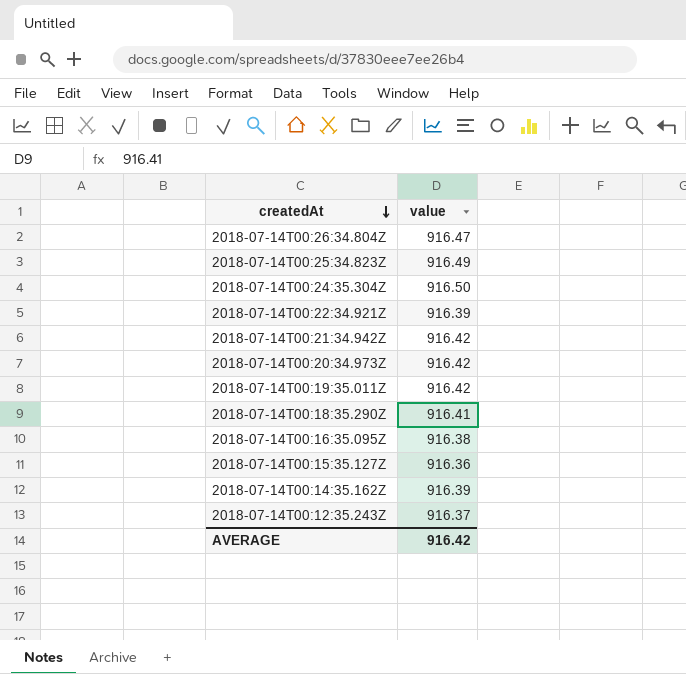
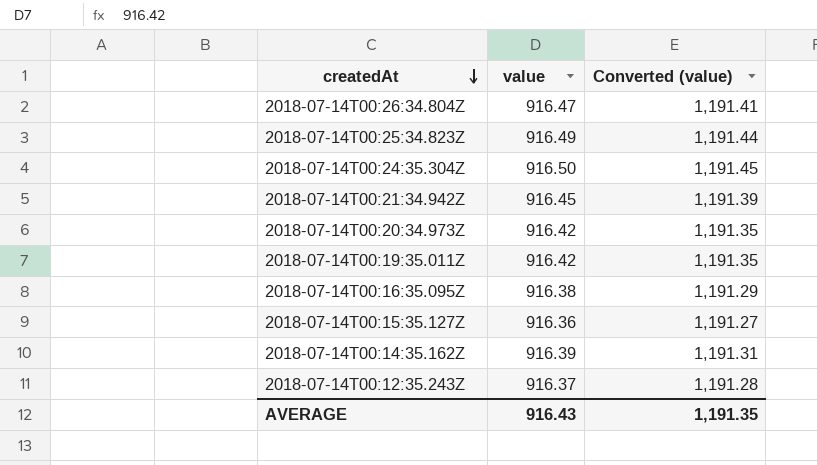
column Converted (value) | formula: none -> [value] * 1.3
row 2018-07-14T00:22:34.921Z: 916.39 -> none
row 2018-07-14T00:18:35.290Z: 916.41 -> none
2018-07-14T00:21:34.942Z | value: 916.42 -> 916.45
AVERAGE | value: 916.42 -> 916.43

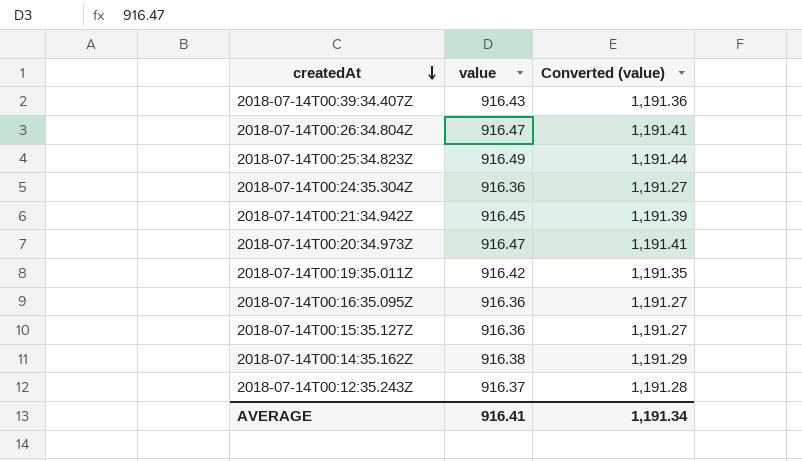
row 2018-07-14T00:39:34.407Z: none -> 916.43 | 1,191.36
2018-07-14T00:24:35.304Z | value: 916.50 -> 916.36
2018-07-14T00:24:35.304Z | Converted (value): 1,191.45 -> 1,191.27
2018-07-14T00:20:34.973Z | value: 916.42 -> 916.47
2018-07-14T00:20:34.973Z | Converted (value): 1,191.35 -> 1,191.41
2018-07-14T00:16:35.095Z | value: 916.38 -> 916.36
2018-07-14T00:16:35.095Z | Converted (value): 1,191.29 -> 1,191.27
2018-07-14T00:14:35.162Z | value: 916.39 -> 916.38
2018-07-14T00:14:35.162Z | Converted (value): 1,191.31 -> 1,191.29
AVERAGE | value: 916.43 -> 916.41
AVERAGE | Converted (value): 1,191.35 -> 1,191.34

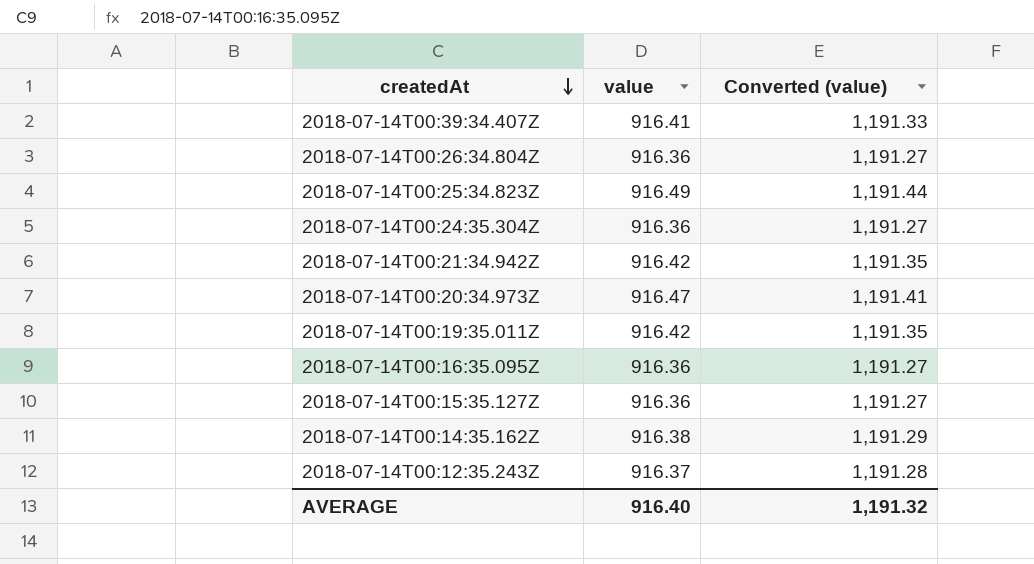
2018-07-14T00:39:34.407Z | value: 916.43 -> 916.41
2018-07-14T00:39:34.407Z | Converted (value): 1,191.36 -> 1,191.33
2018-07-14T00:26:34.804Z | value: 916.47 -> 916.36
2018-07-14T00:26:34.804Z | Converted (value): 1,191.41 -> 1,191.27
2018-07-14T00:21:34.942Z | value: 916.45 -> 916.42
2018-07-14T00:21:34.942Z | Converted (value): 1,191.39 -> 1,191.35
AVERAGE | value: 916.41 -> 916.40
AVERAGE | Converted (value): 1,191.34 -> 1,191.32

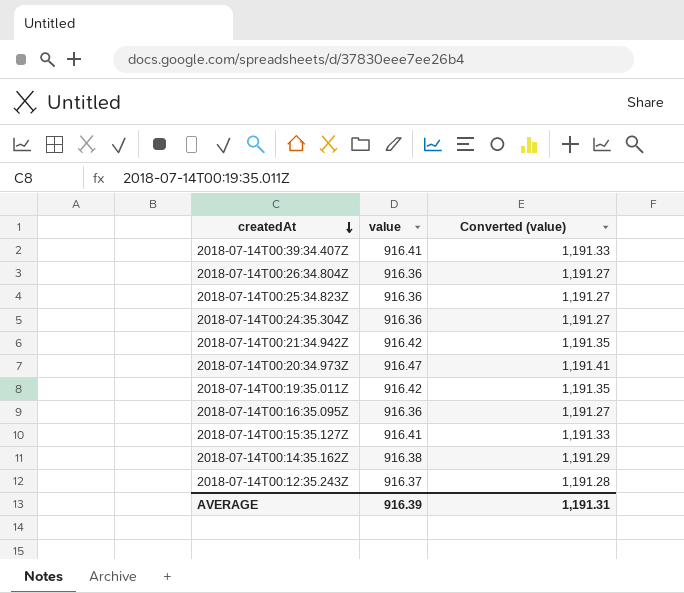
2018-07-14T00:25:34.823Z | value: 916.49 -> 916.36
2018-07-14T00:25:34.823Z | Converted (value): 1,191.44 -> 1,191.27
2018-07-14T00:15:35.127Z | value: 916.36 -> 916.41
2018-07-14T00:15:35.127Z | Converted (value): 1,191.27 -> 1,191.33
AVERAGE | value: 916.40 -> 916.39
AVERAGE | Converted (value): 1,191.32 -> 1,191.31

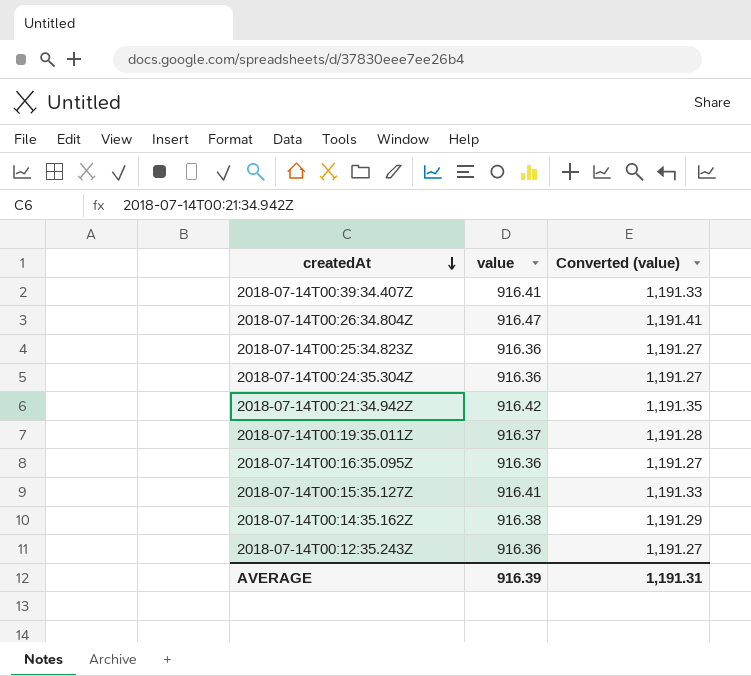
row 2018-07-14T00:20:34.973Z: 916.47 | 1,191.41 -> none
2018-07-14T00:26:34.804Z | value: 916.36 -> 916.47
2018-07-14T00:26:34.804Z | Converted (value): 1,191.27 -> 1,191.41
2018-07-14T00:19:35.011Z | value: 916.42 -> 916.37
2018-07-14T00:19:35.011Z | Converted (value): 1,191.35 -> 1,191.28
2018-07-14T00:12:35.243Z | value: 916.37 -> 916.36
2018-07-14T00:12:35.243Z | Converted (value): 1,191.28 -> 1,191.27

